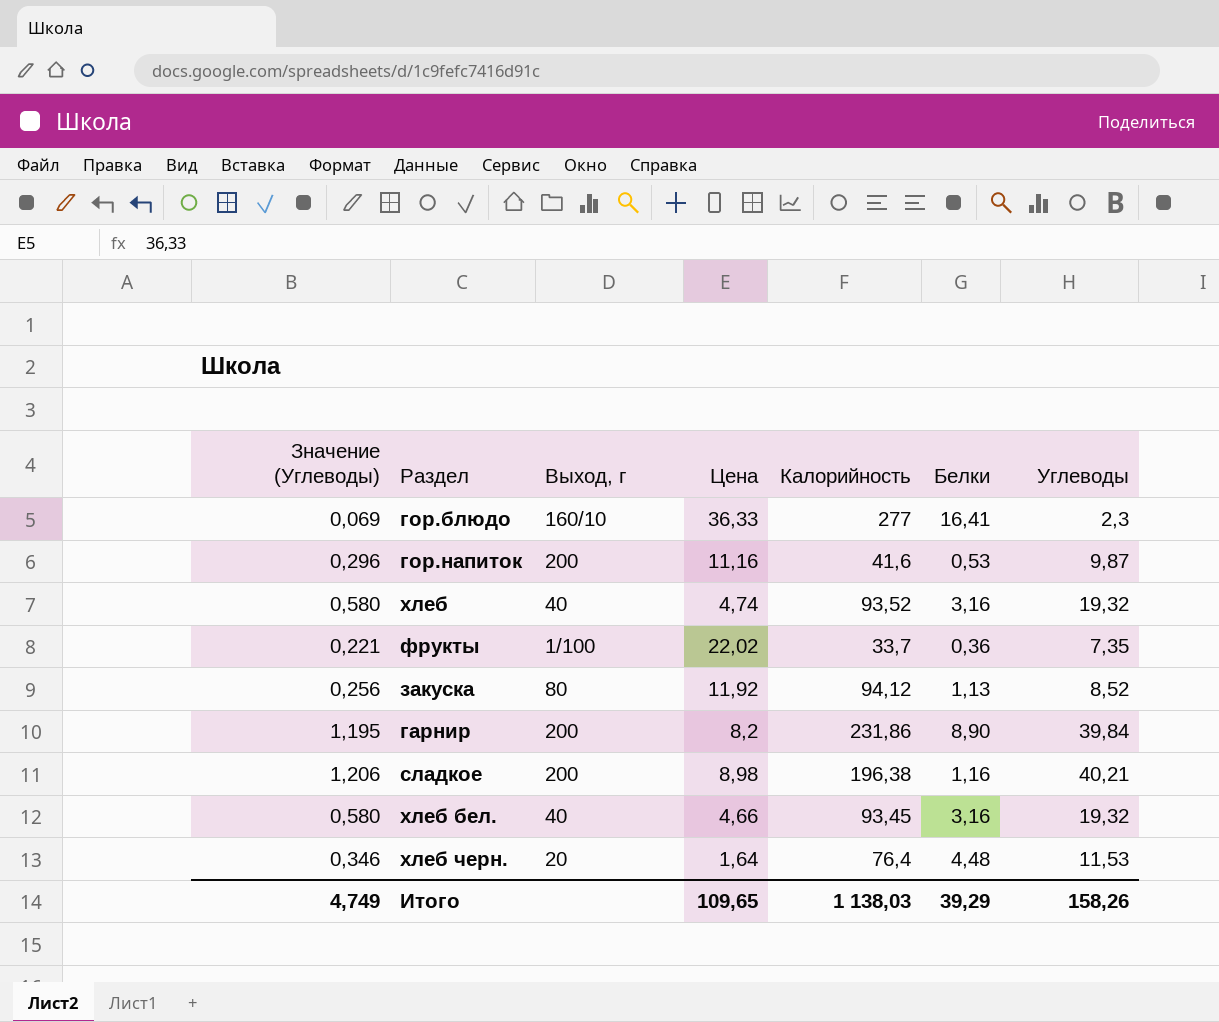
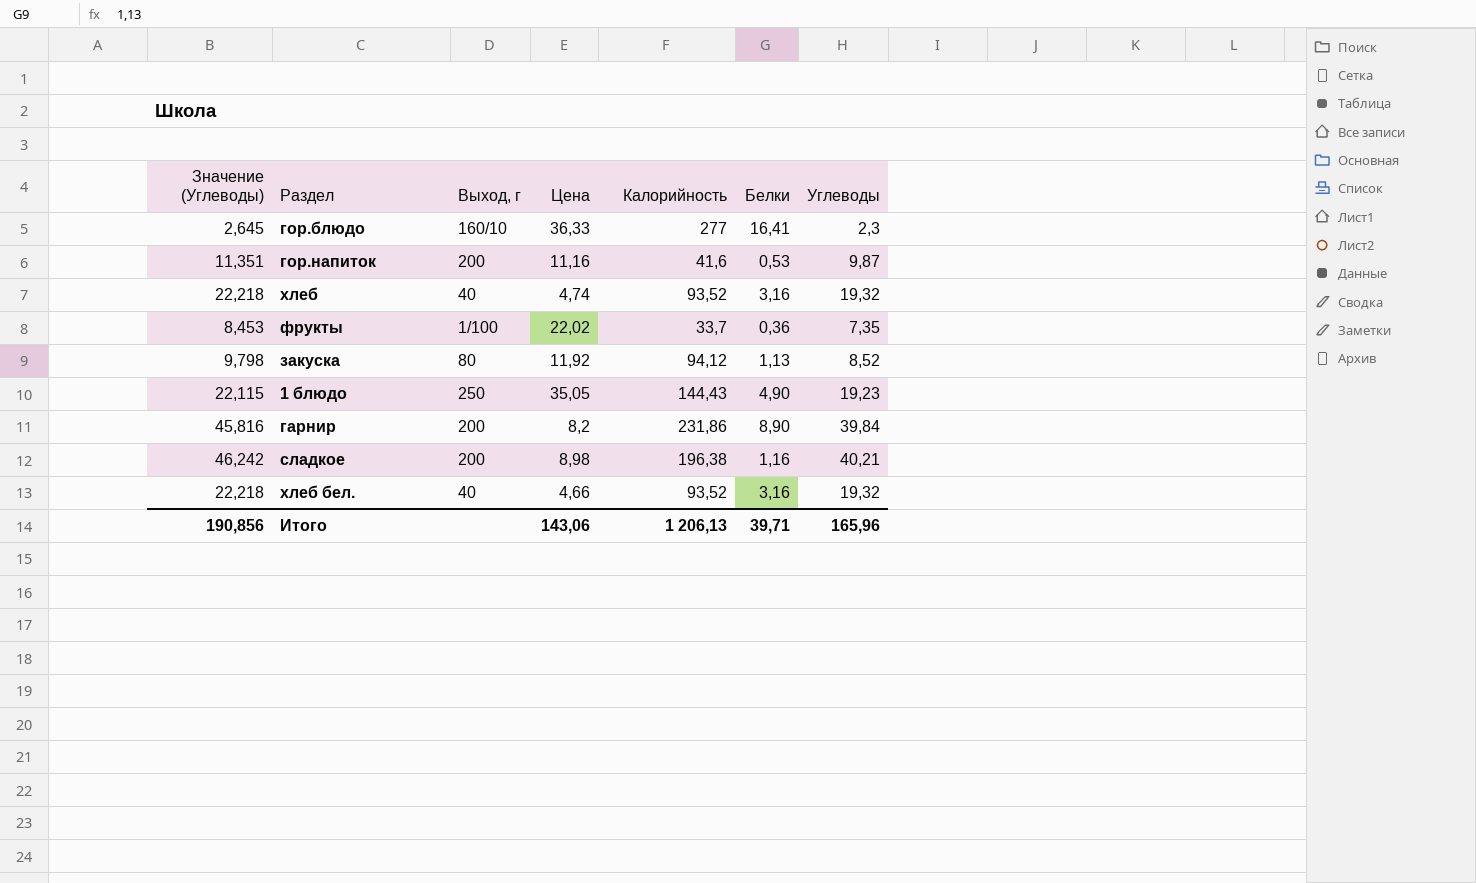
column Значение (Углеводы) | formula: [Углеводы] * 0,03 -> [Углеводы] * 1,15
row хлеб черн.: 0,346 | 20 | 1,64 | 76,4 | 4,48 | 11,53 -> none
row 1 блюдо: none -> 22,115 | 250 | 35,05 | 144,43 | 4,90 | 19,23
хлеб бел. | Калорийность: 93,45 -> 93,52
Итого | Значение (Углеводы): 4,749 -> 190,856
Итого | Цена: 109,65 -> 143,06
Итого | Калорийность: 1 138,03 -> 1 206,13
Итого | Белки: 39,29 -> 39,71
Итого | Углеводы: 158,26 -> 165,96

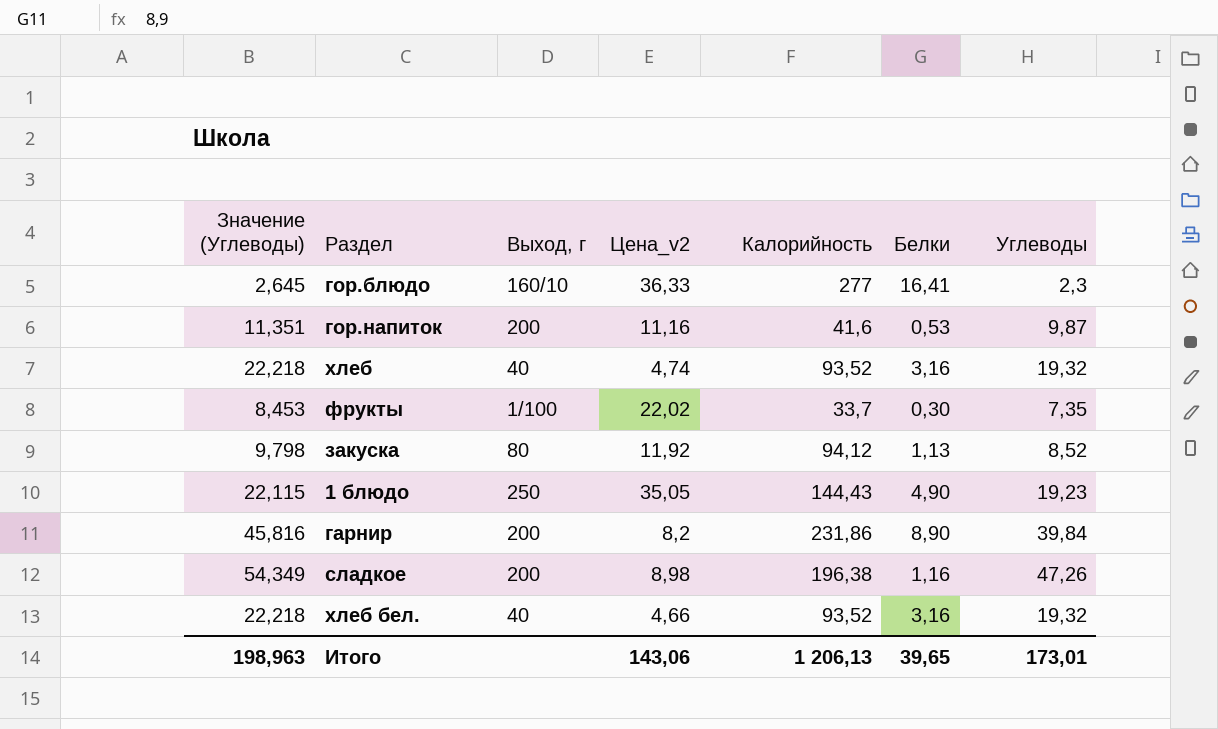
column name: Цена -> Цена_v2
фрукты | Белки: 0,36 -> 0,30
сладкое | Значение (Углеводы): 46,242 -> 54,349
сладкое | Углеводы: 40,21 -> 47,26
Итого | Значение (Углеводы): 190,856 -> 198,963
Итого | Белки: 39,71 -> 39,65
Итого | Углеводы: 165,96 -> 173,01

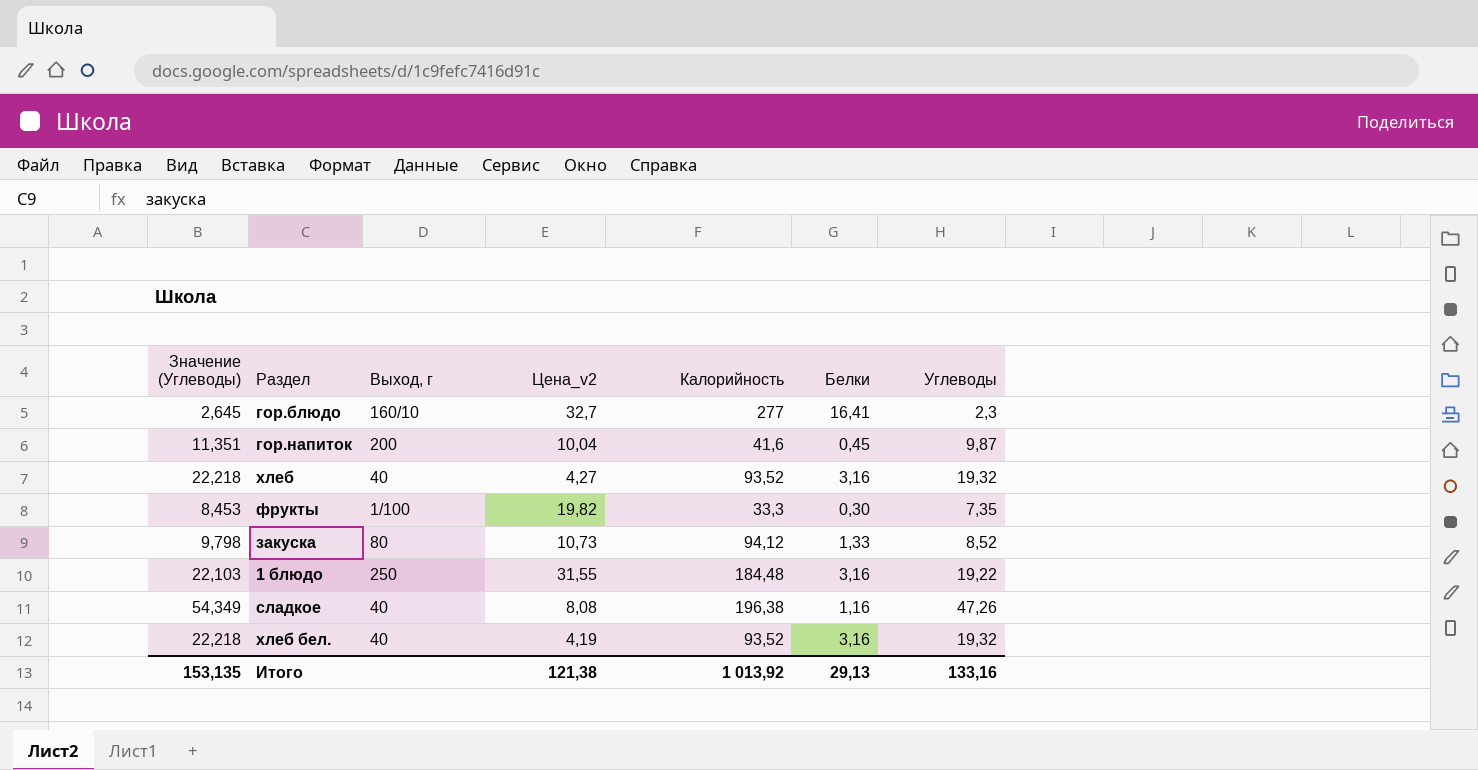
row гарнир: 45,816 | 200 | 8,2 | 231,86 | 8,90 | 39,84 -> none
гор.блюдо | Цена_v2: 36,33 -> 32,7
гор.напиток | Цена_v2: 11,16 -> 10,04
гор.напиток | Белки: 0,53 -> 0,45
хлеб | Цена_v2: 4,74 -> 4,27
фрукты | Цена_v2: 22,02 -> 19,82
фрукты | Калорийность: 33,7 -> 33,3
закуска | Цена_v2: 11,92 -> 10,73
закуска | Белки: 1,13 -> 1,33
1 блюдо | Значение (Углеводы): 22,115 -> 22,103
1 блюдо | Цена_v2: 35,05 -> 31,55
1 блюдо | Калорийность: 144,43 -> 184,48
1 блюдо | Белки: 4,90 -> 3,16
1 блюдо | Углеводы: 19,23 -> 19,22
сладкое | Выход, г: 200 -> 40
сладкое | Цена_v2: 8,98 -> 8,08
хлеб бел. | Цена_v2: 4,66 -> 4,19
Итого | Значение (Углеводы): 198,963 -> 153,135
Итого | Цена_v2: 143,06 -> 121,38
Итого | Калорийность: 1 206,13 -> 1 013,92
Итого | Белки: 39,65 -> 29,13
Итого | Углеводы: 173,01 -> 133,16

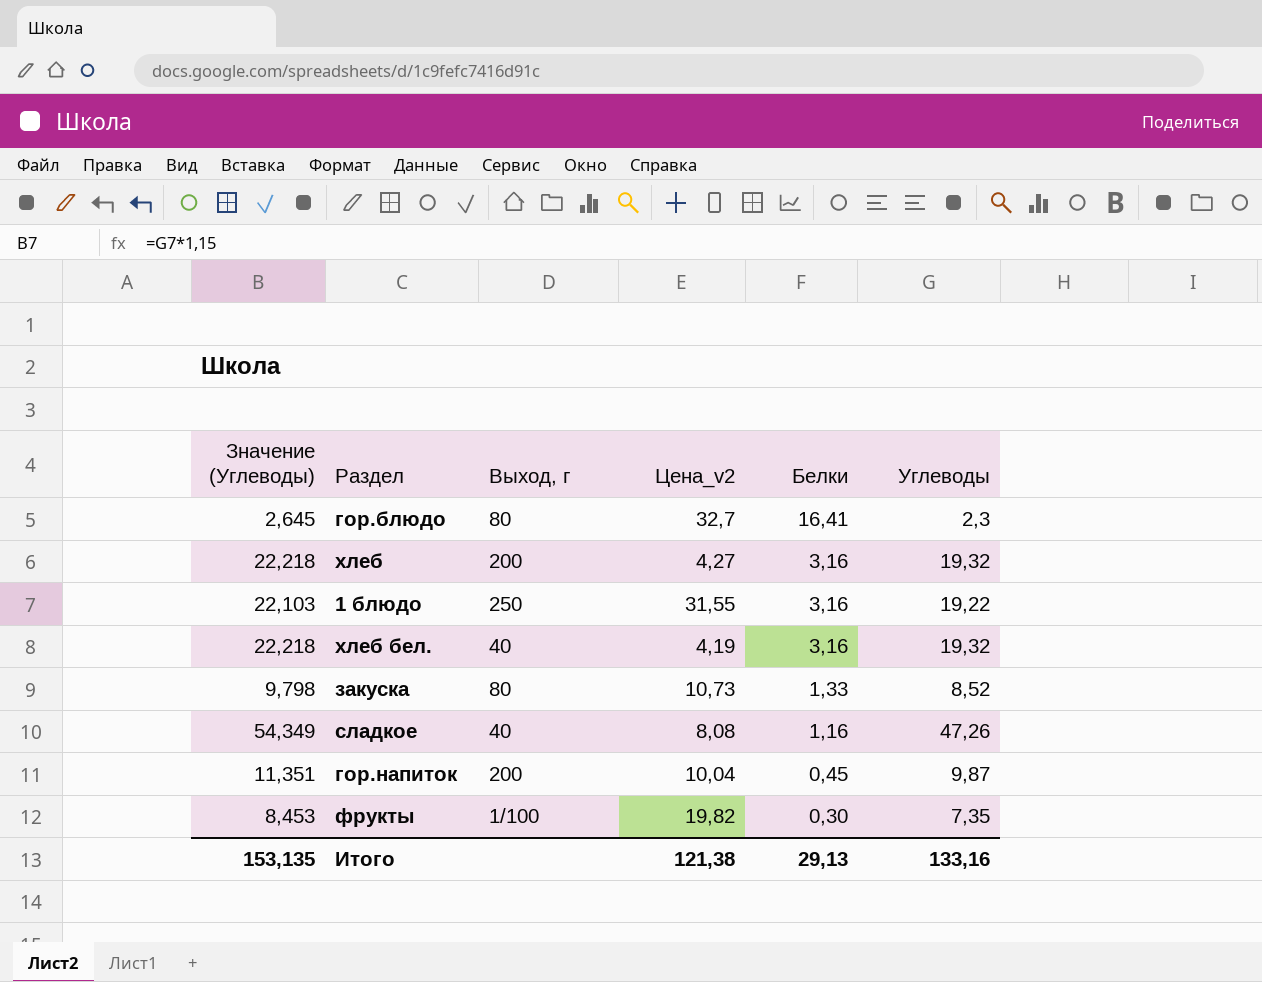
row order: none -> Белки descending
column Калорийность | position: 5 -> none
гор.блюдо | Выход, г: 160/10 -> 80
хлеб | Выход, г: 40 -> 200

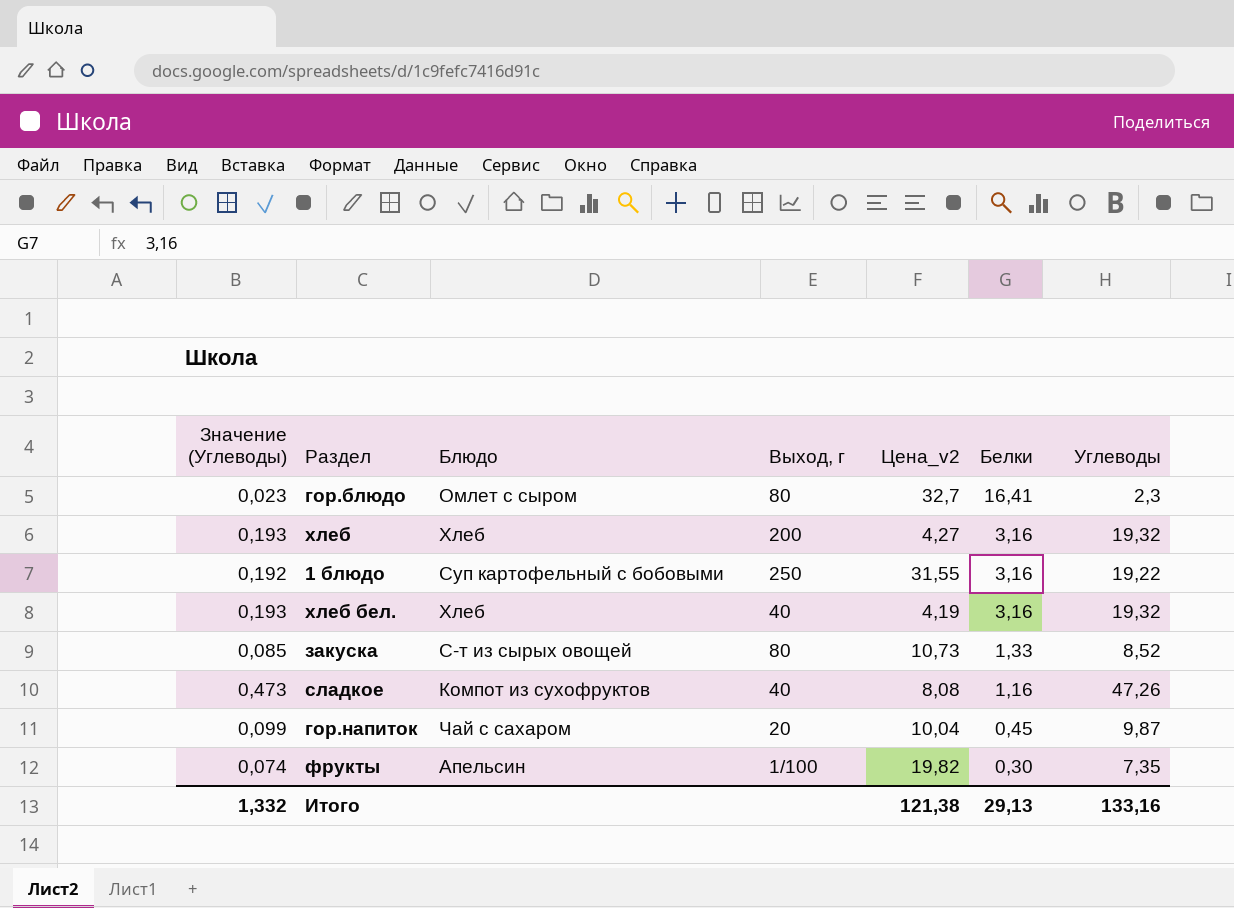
column Значение (Углеводы) | formula: [Углеводы] * 1,15 -> [Углеводы] * 0,01
column Блюдо | position: none -> 3
гор.напиток | Выход, г: 200 -> 20
Итого | Значение (Углеводы): 153,135 -> 1,332

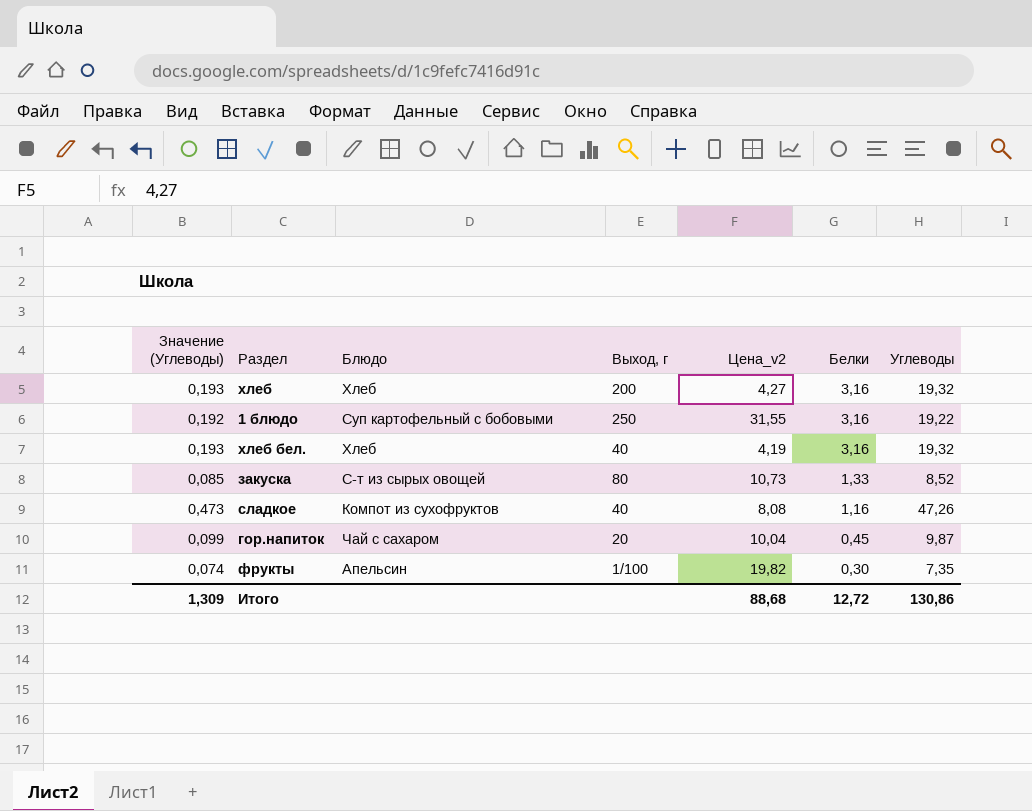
row гор.блюдо: 0,023 | Омлет с сыром | 80 | 32,7 | 16,41 | 2,3 -> none
Итого | Значение (Углеводы): 1,332 -> 1,309
Итого | Цена_v2: 121,38 -> 88,68
Итого | Белки: 29,13 -> 12,72
Итого | Углеводы: 133,16 -> 130,86

